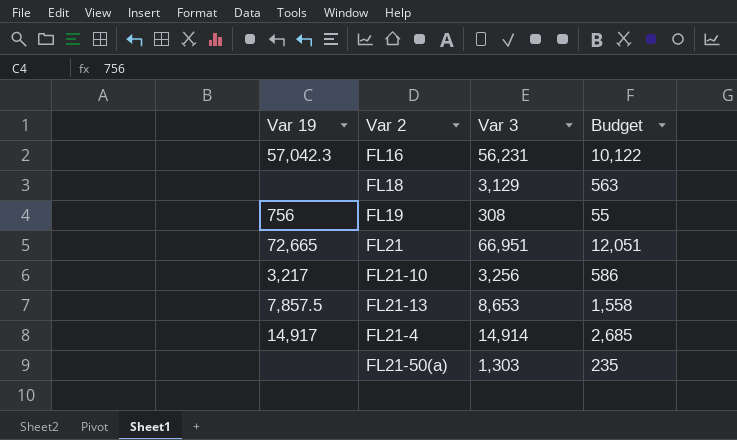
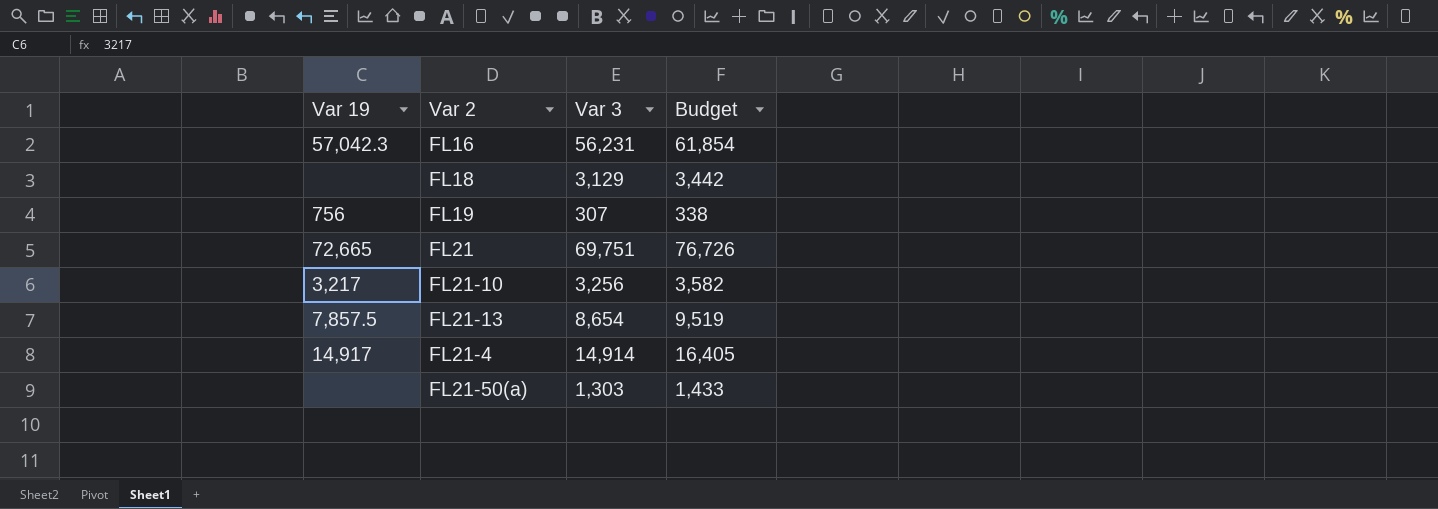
column Budget | formula: [Var 3] * 0.18 -> [Var 3] * 1.1
FL19 | Var 3: 308 -> 307
FL21 | Var 3: 66,951 -> 69,751
FL21-13 | Var 3: 8,653 -> 8,654

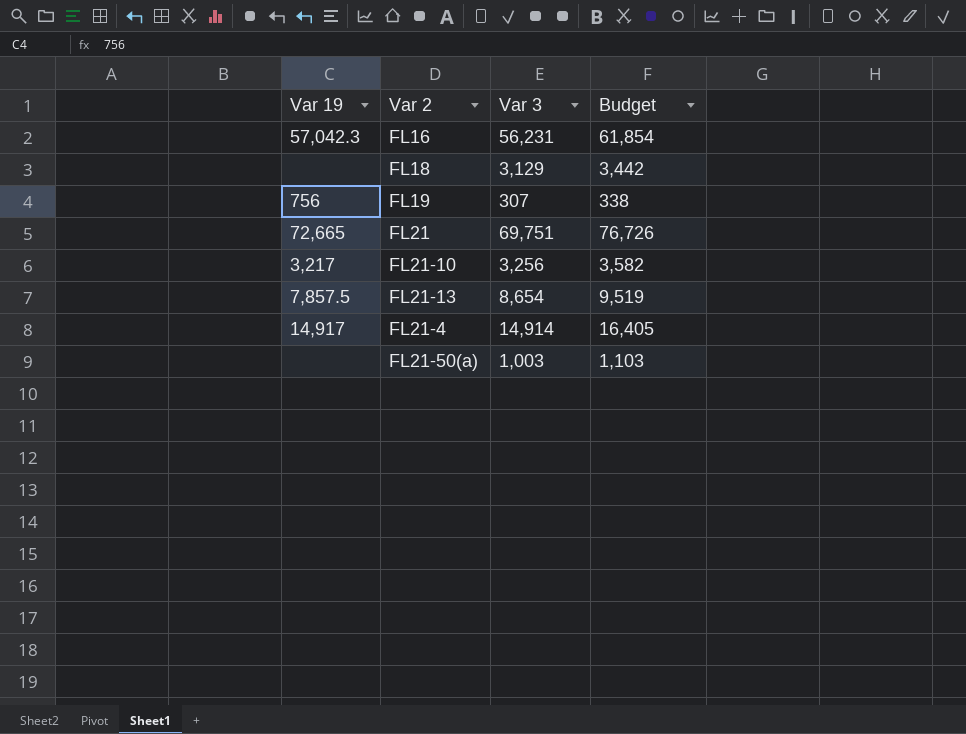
FL21-50(a) | Var 3: 1,303 -> 1,003
FL21-50(a) | Budget: 1,433 -> 1,103

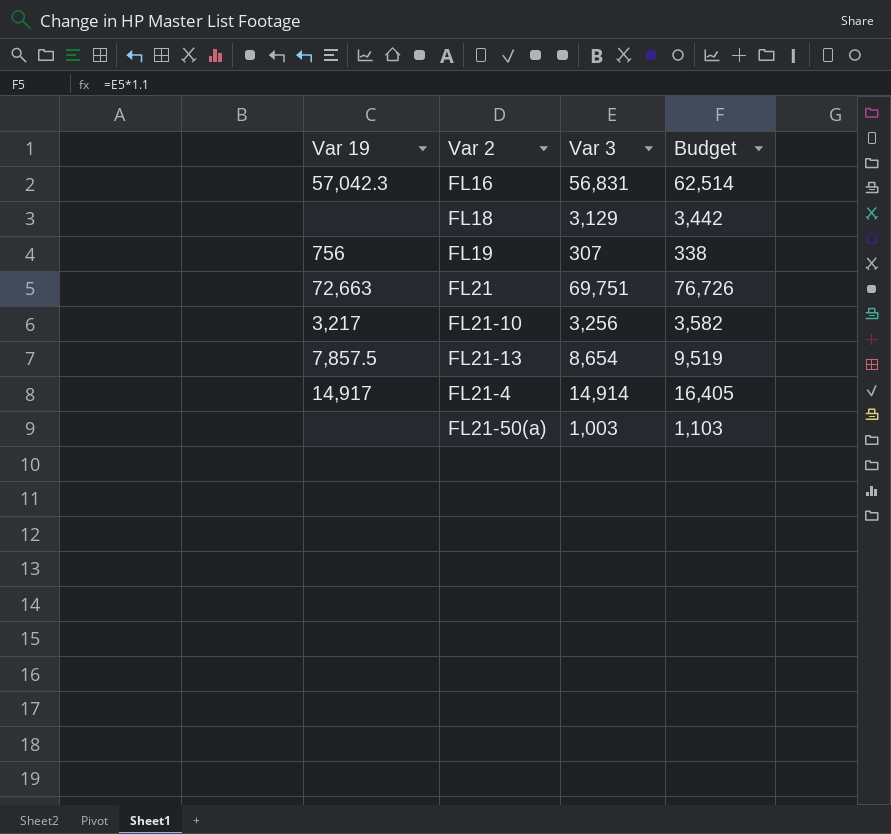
FL16 | Var 3: 56,231 -> 56,831
FL16 | Budget: 61,854 -> 62,514
FL21 | Var 19: 72,665 -> 72,663

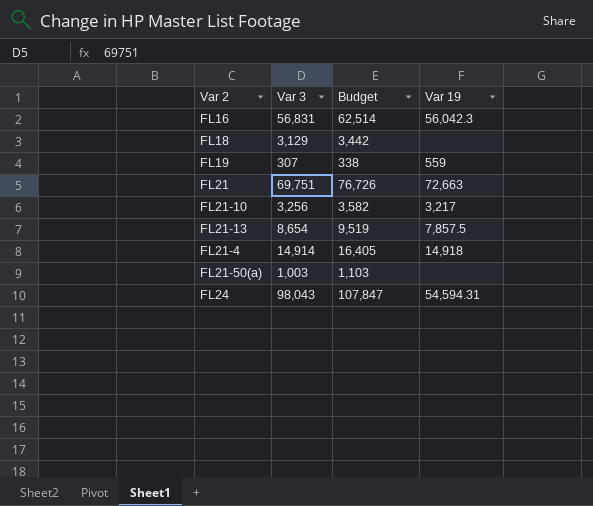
column Var 19 | position: 1 -> 4
FL16 | Var 19: 57,042.3 -> 56,042.3
FL19 | Var 19: 756 -> 559
FL21-4 | Var 19: 14,917 -> 14,918
row FL24: none -> 98,043 | 107,847 | 54,594.31

